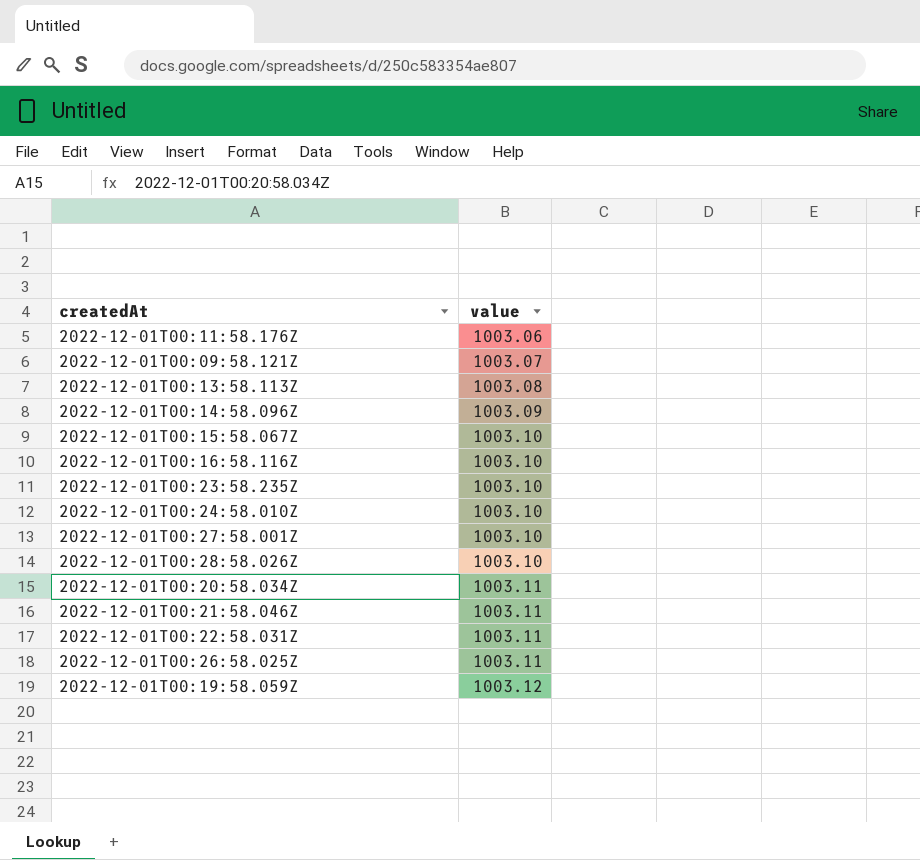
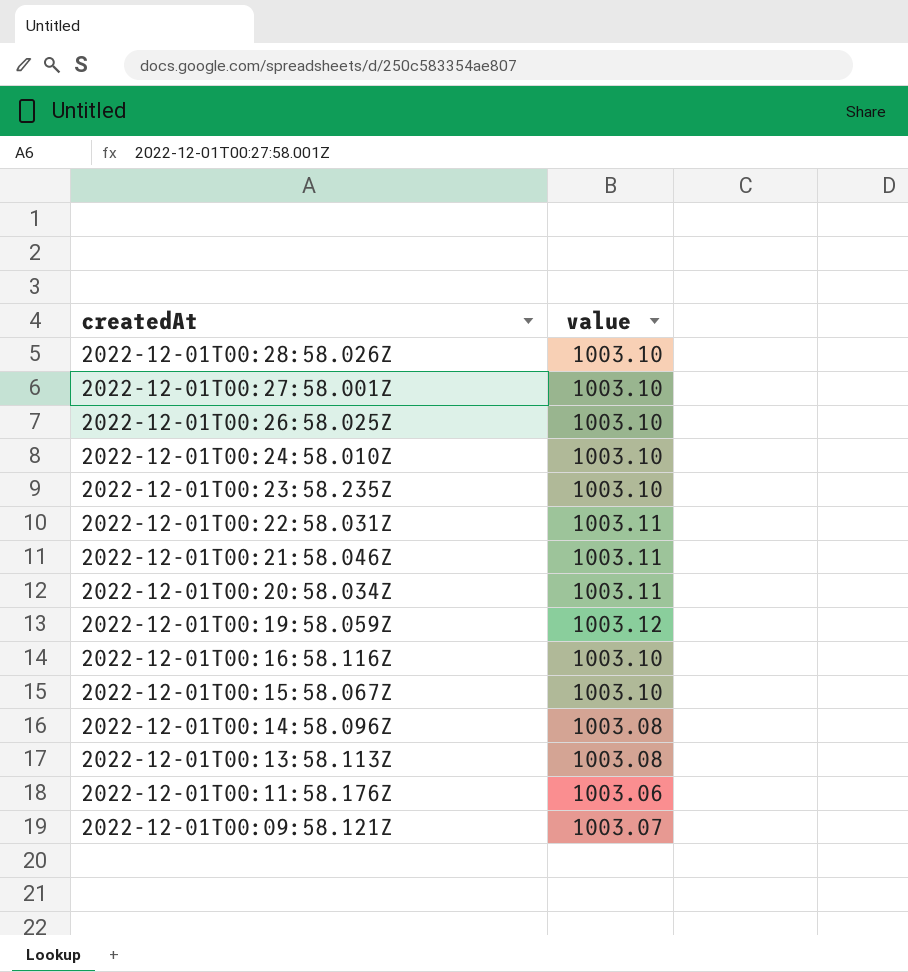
row order: value ascending -> createdAt descending
2022-12-01T00:26:58.025Z | value: 1003.11 -> 1003.10
2022-12-01T00:14:58.096Z | value: 1003.09 -> 1003.08

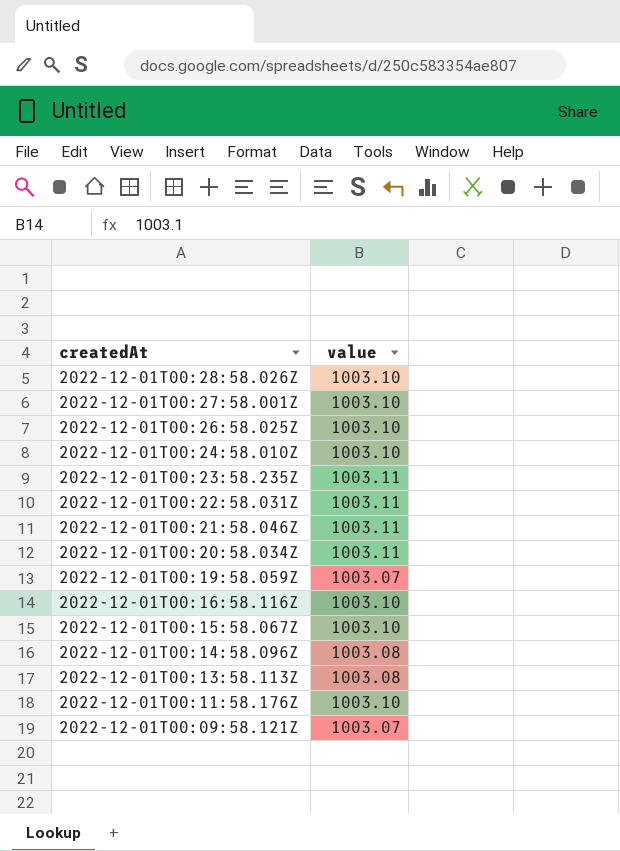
2022-12-01T00:23:58.235Z | value: 1003.10 -> 1003.11
2022-12-01T00:19:58.059Z | value: 1003.12 -> 1003.07
2022-12-01T00:11:58.176Z | value: 1003.06 -> 1003.10

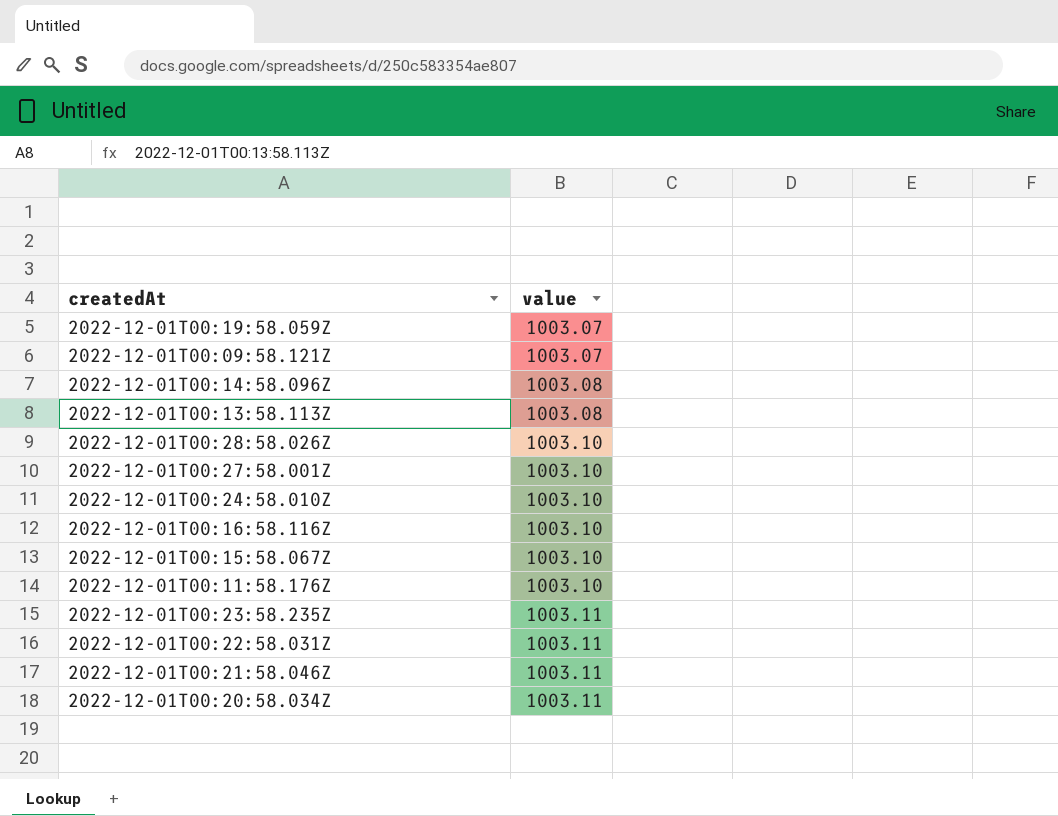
row order: createdAt descending -> value ascending
row 2022-12-01T00:26:58.025Z: 1003.10 -> none

